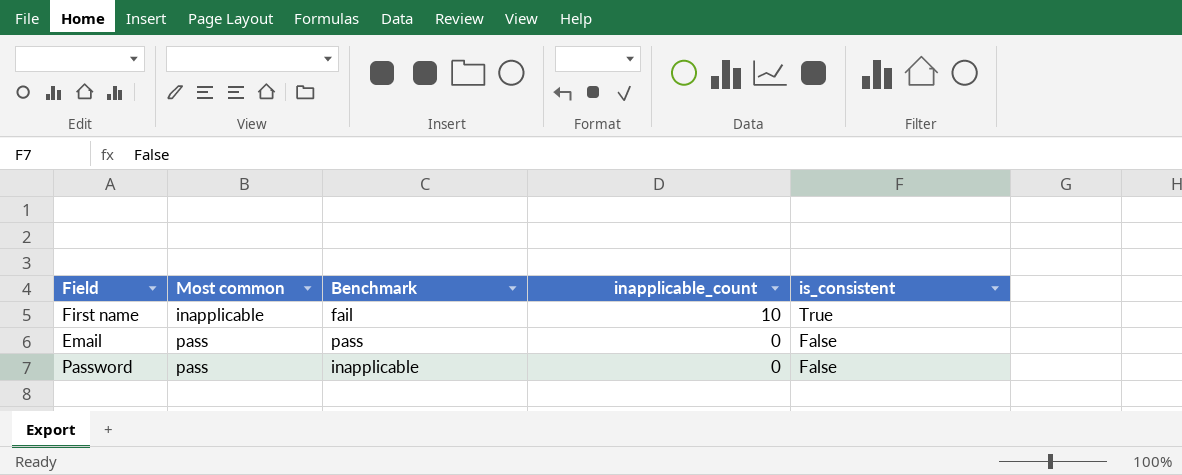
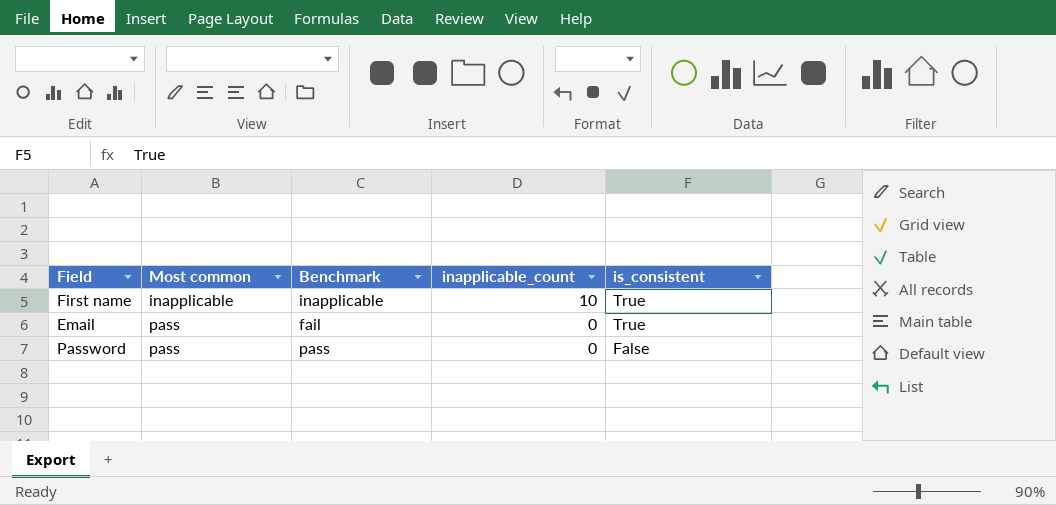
First name | Benchmark: fail -> inapplicable
Email | Benchmark: pass -> fail
Email | is_consistent: False -> True
Password | Benchmark: inapplicable -> pass

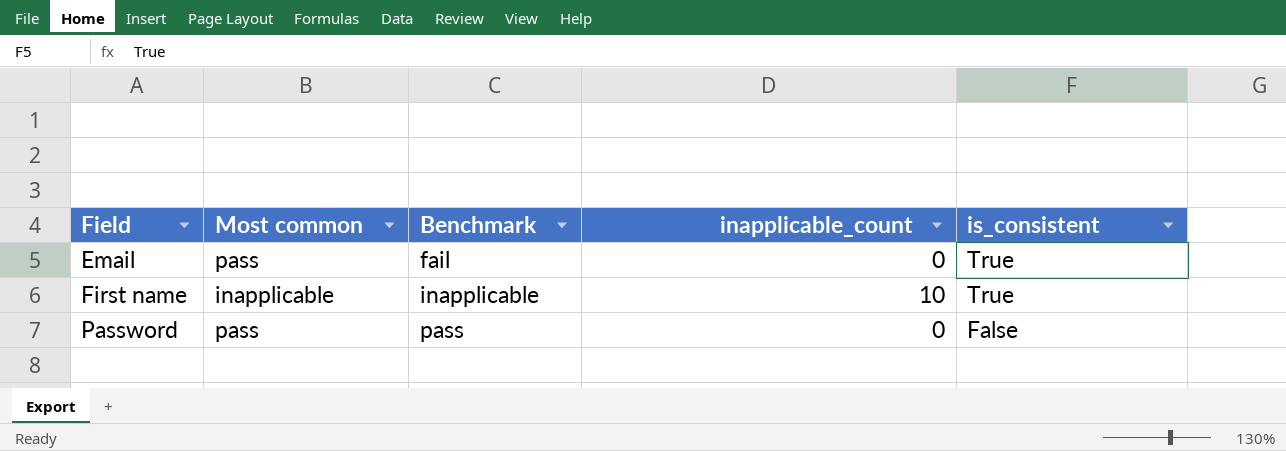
row order: Most common ascending -> Field ascending

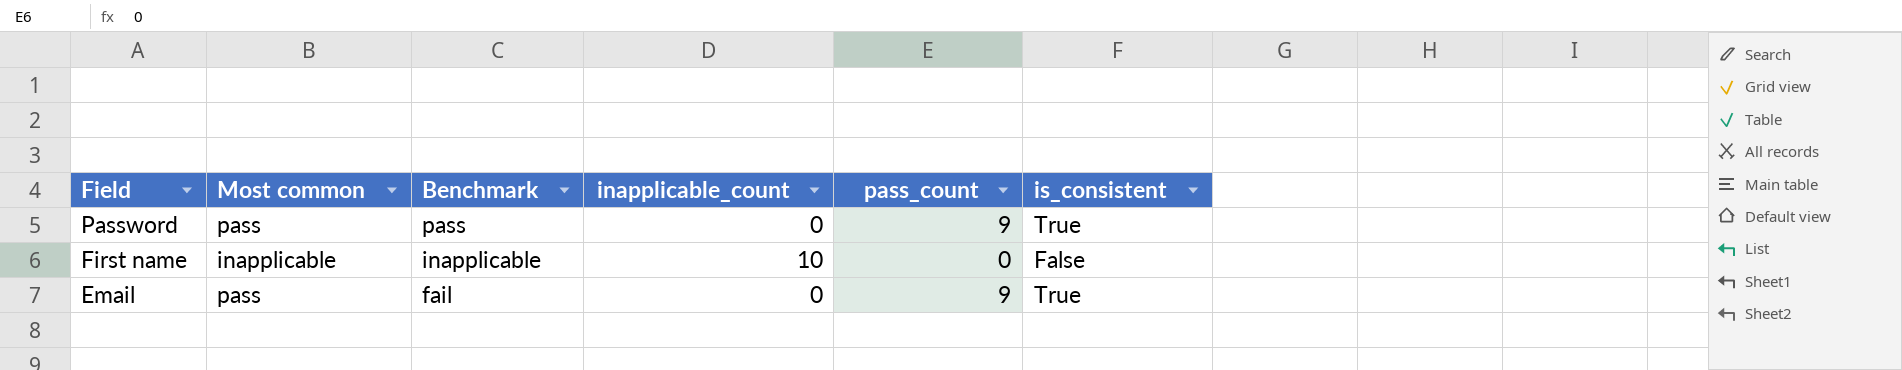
row order: Field ascending -> Field descending
column pass_count | position: none -> 5
Password | is_consistent: False -> True
First name | is_consistent: True -> False

